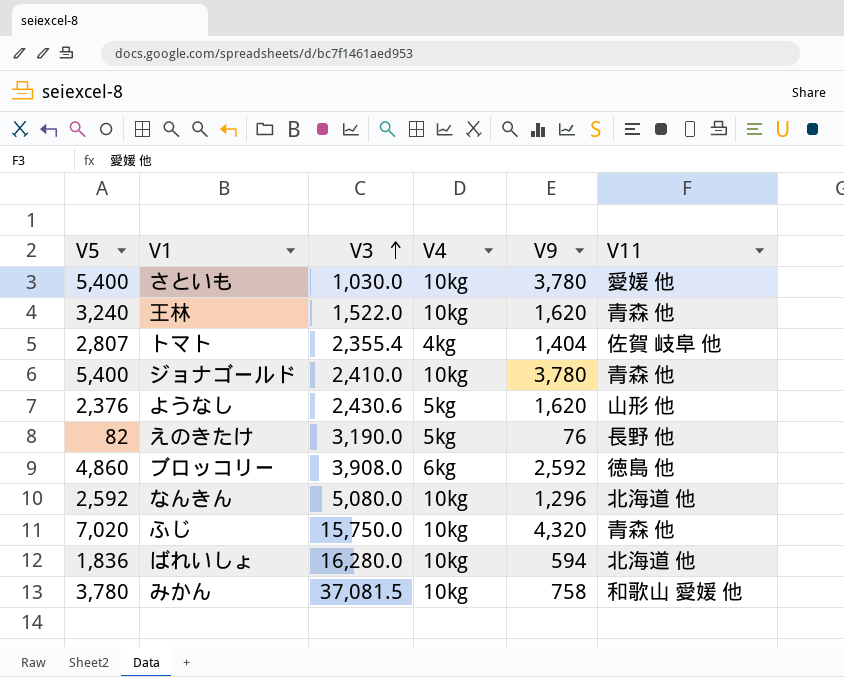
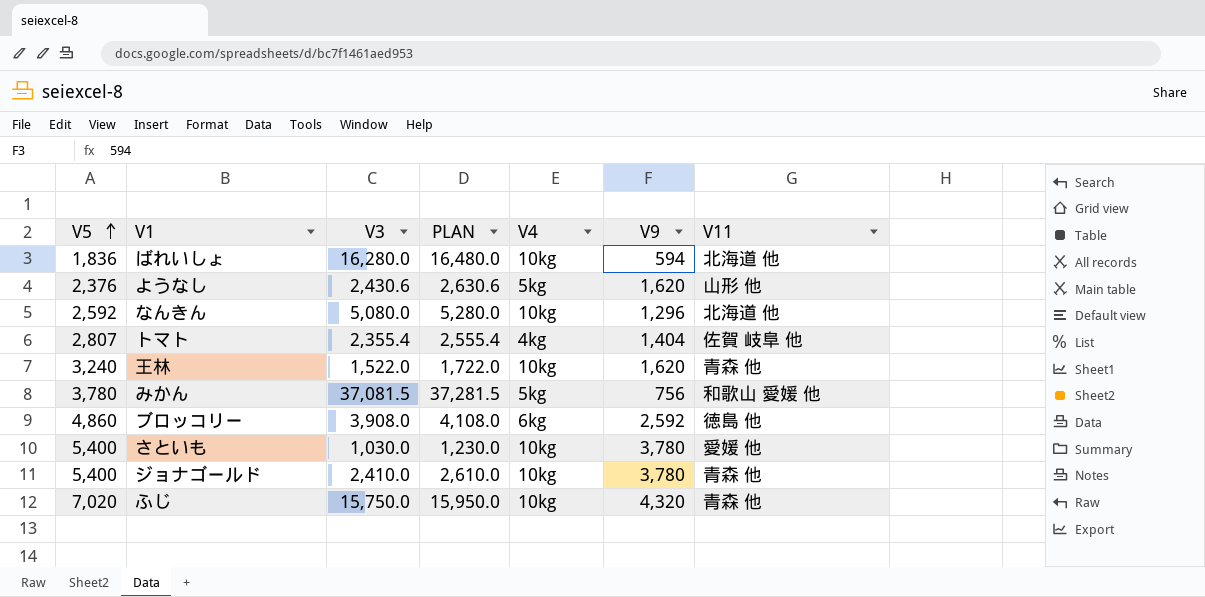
row order: V3 ascending -> V5 ascending
column PLAN | formula: none -> [V3] + 200
row えのきたけ: 82 | 3,190.0 | 5kg | 76 | 長野 他 -> none
みかん | V4: 10kg -> 5kg
みかん | V9: 758 -> 756

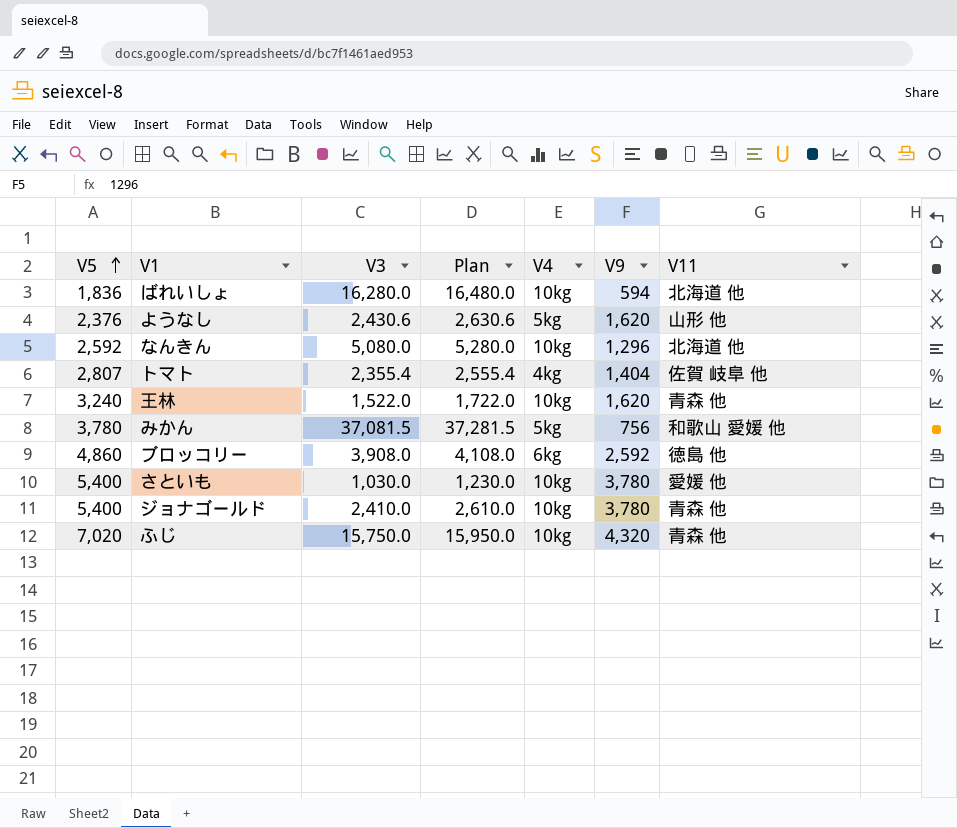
column name: PLAN -> Plan

